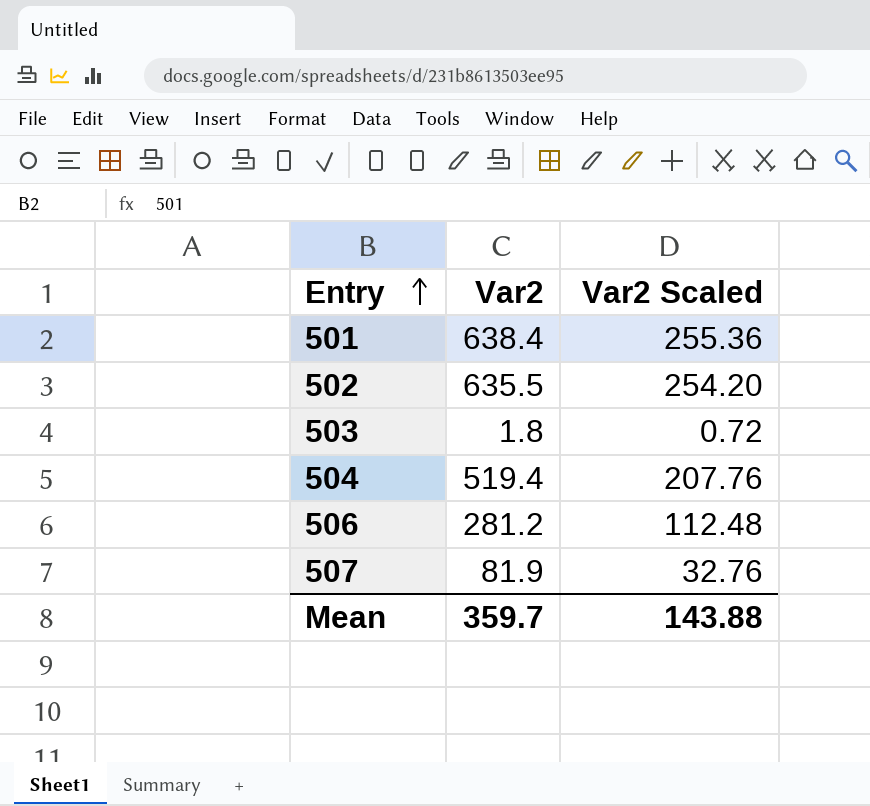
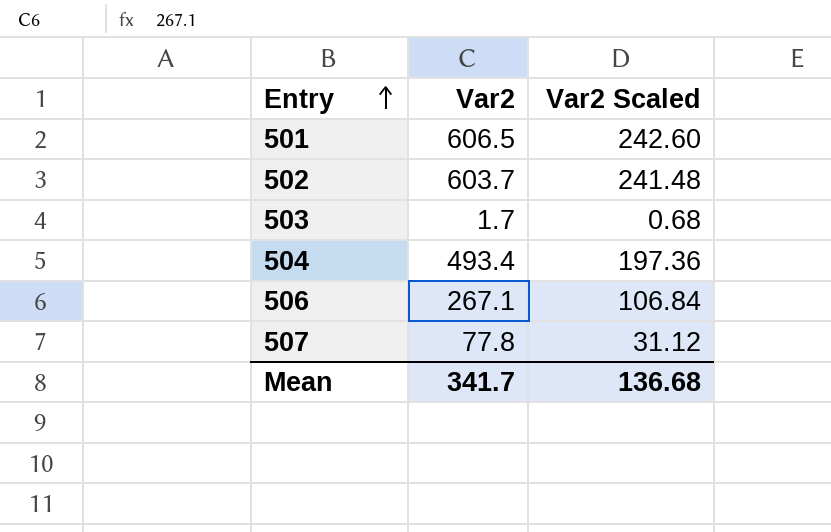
501 | Var2: 638.4 -> 606.5
501 | Var2 Scaled: 255.36 -> 242.60
502 | Var2: 635.5 -> 603.7
502 | Var2 Scaled: 254.20 -> 241.48
503 | Var2: 1.8 -> 1.7
503 | Var2 Scaled: 0.72 -> 0.68
504 | Var2: 519.4 -> 493.4
504 | Var2 Scaled: 207.76 -> 197.36
506 | Var2: 281.2 -> 267.1
506 | Var2 Scaled: 112.48 -> 106.84
507 | Var2: 81.9 -> 77.8
507 | Var2 Scaled: 32.76 -> 31.12
Mean | Var2: 359.7 -> 341.7
Mean | Var2 Scaled: 143.88 -> 136.68

